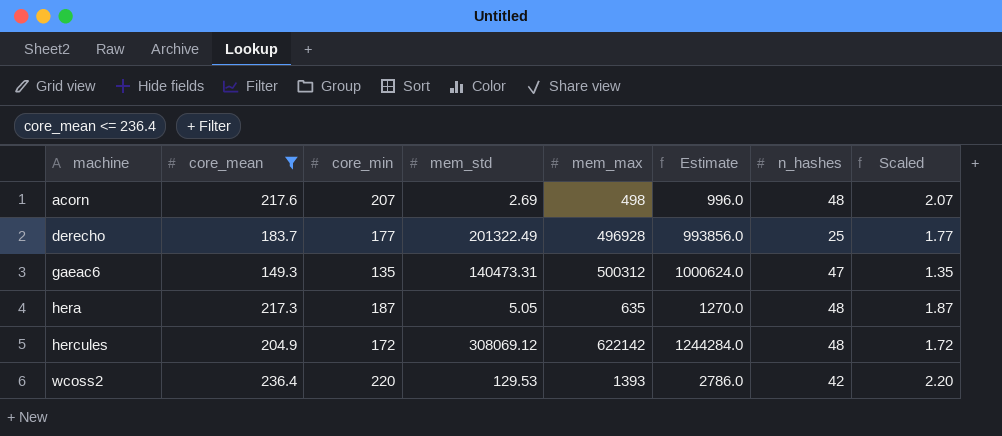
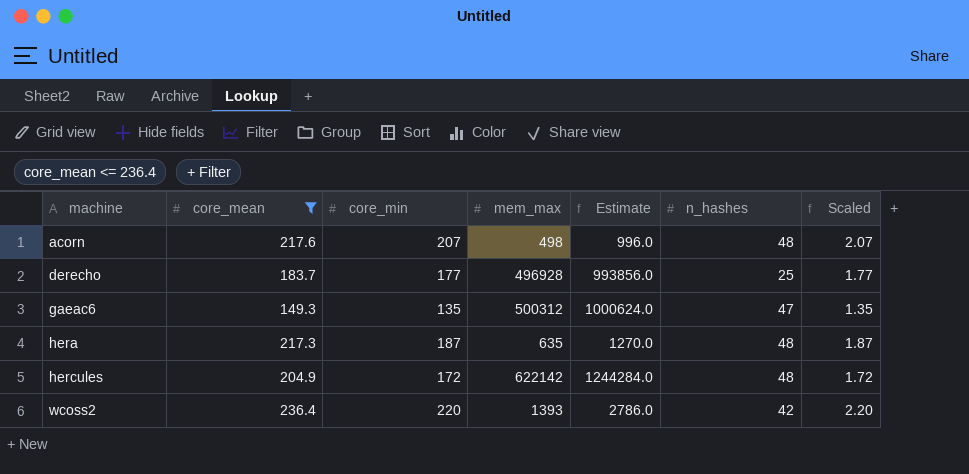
column mem_std | position: 4 -> none

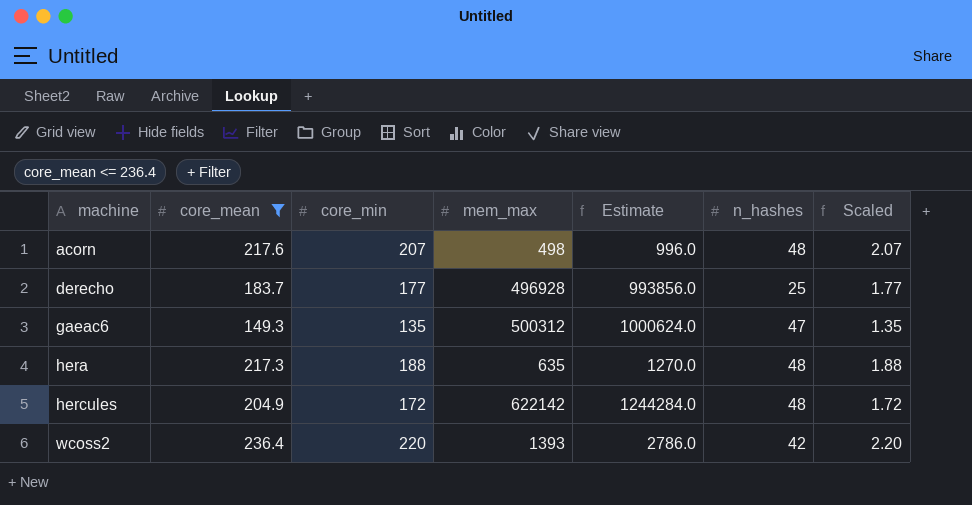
hera | core_min: 187 -> 188
hera | Scaled: 1.87 -> 1.88

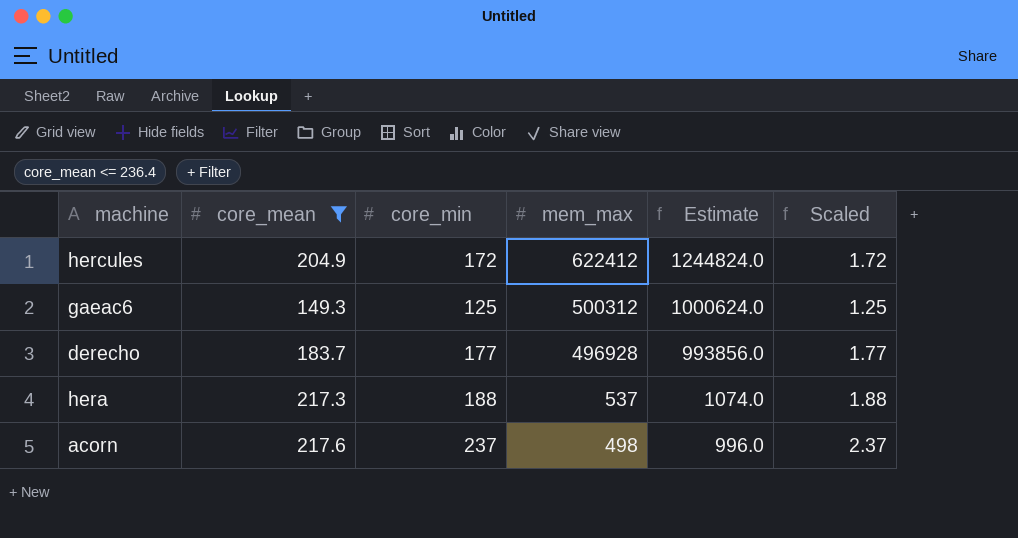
row order: machine ascending -> mem_max descending
column n_hashes | position: 6 -> none
row wcoss2: 236.4 | 220 | 1393 | 2786.0 | 42 | 2.20 -> none
hercules | mem_max: 622142 -> 622412
hercules | Estimate: 1244284.0 -> 1244824.0
gaeac6 | core_min: 135 -> 125
gaeac6 | Scaled: 1.35 -> 1.25
hera | mem_max: 635 -> 537
hera | Estimate: 1270.0 -> 1074.0
acorn | core_min: 207 -> 237
acorn | Scaled: 2.07 -> 2.37

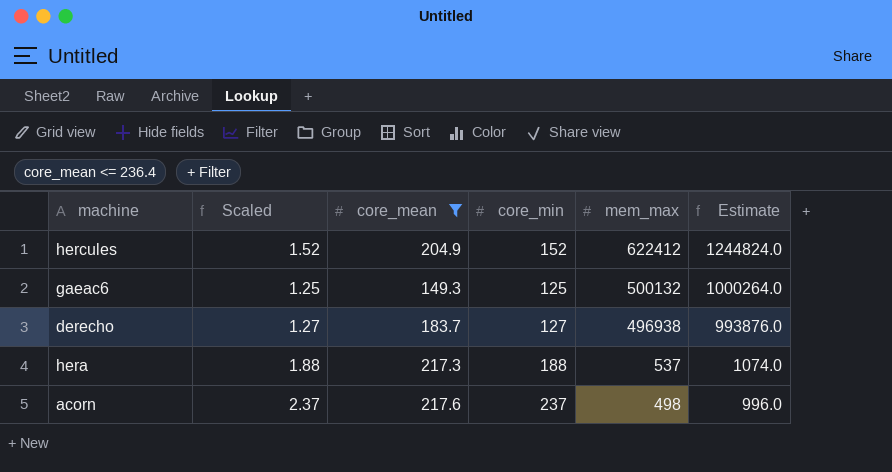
column Scaled | position: 6 -> 2
hercules | Scaled: 1.72 -> 1.52
hercules | core_min: 172 -> 152
gaeac6 | mem_max: 500312 -> 500132
gaeac6 | Estimate: 1000624.0 -> 1000264.0
derecho | Scaled: 1.77 -> 1.27
derecho | core_min: 177 -> 127
derecho | mem_max: 496928 -> 496938
derecho | Estimate: 993856.0 -> 993876.0

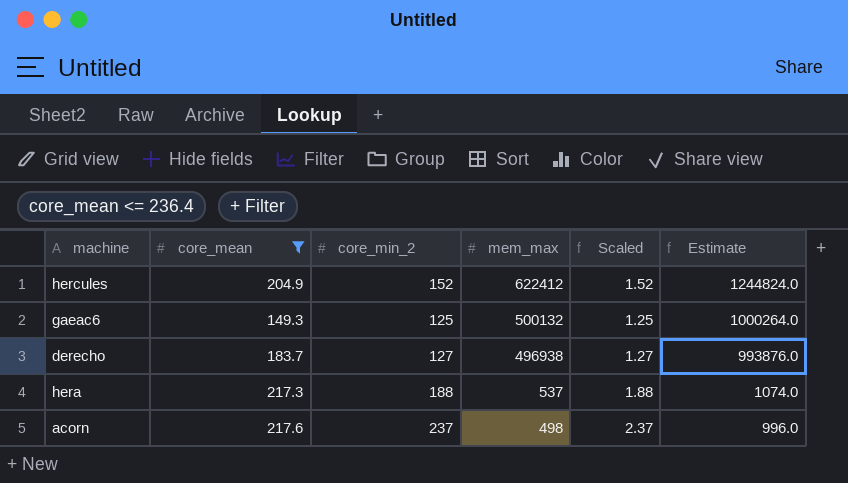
column name: core_min -> core_min_2
column Scaled | position: 2 -> 5

